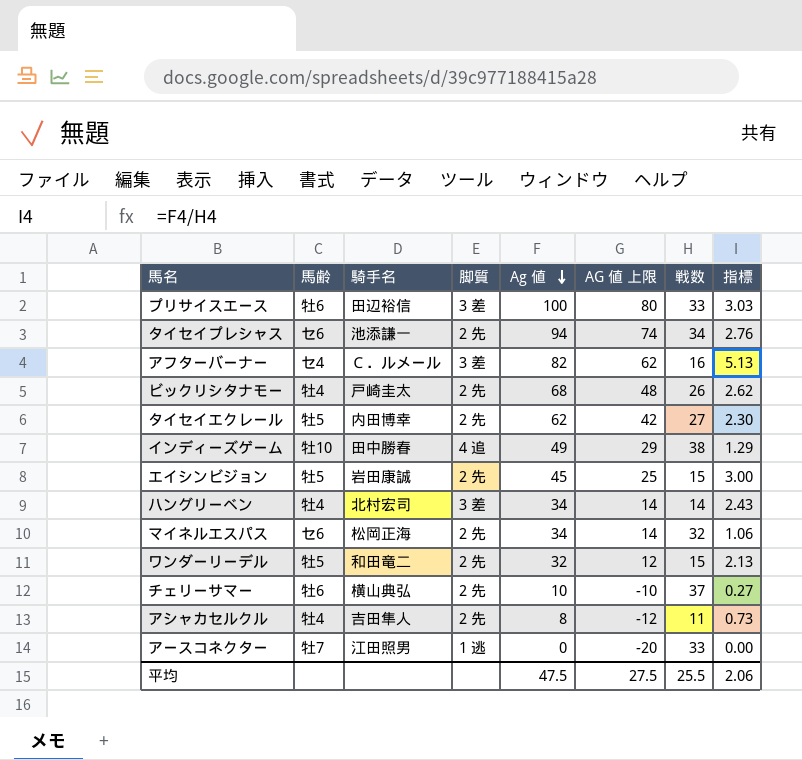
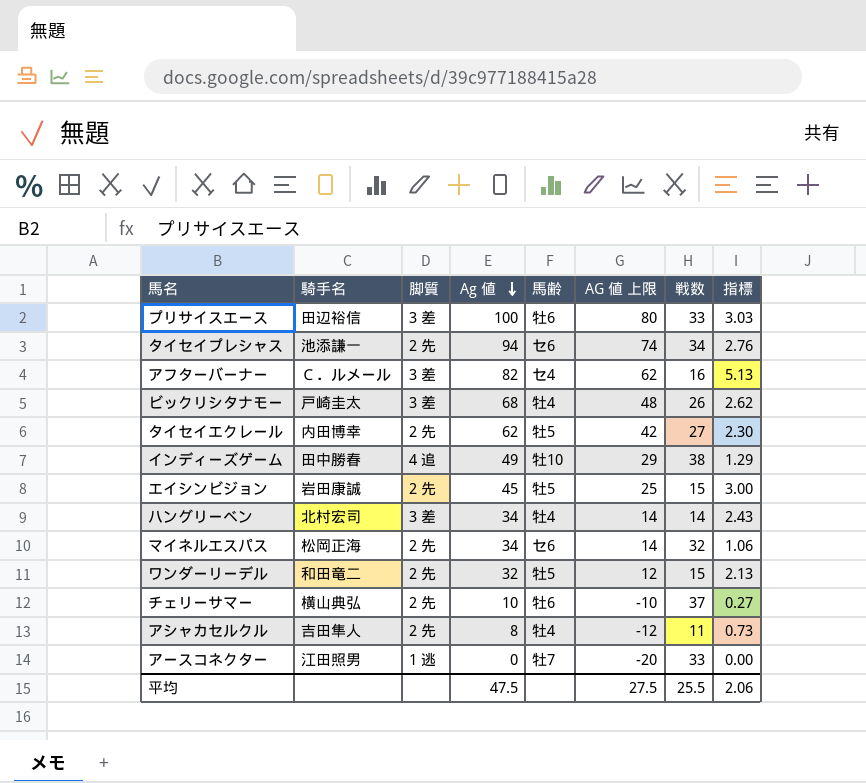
column 馬齢 | position: 2 -> 5
ビックリシタナモー | 脚質: 2 先 -> 3 差

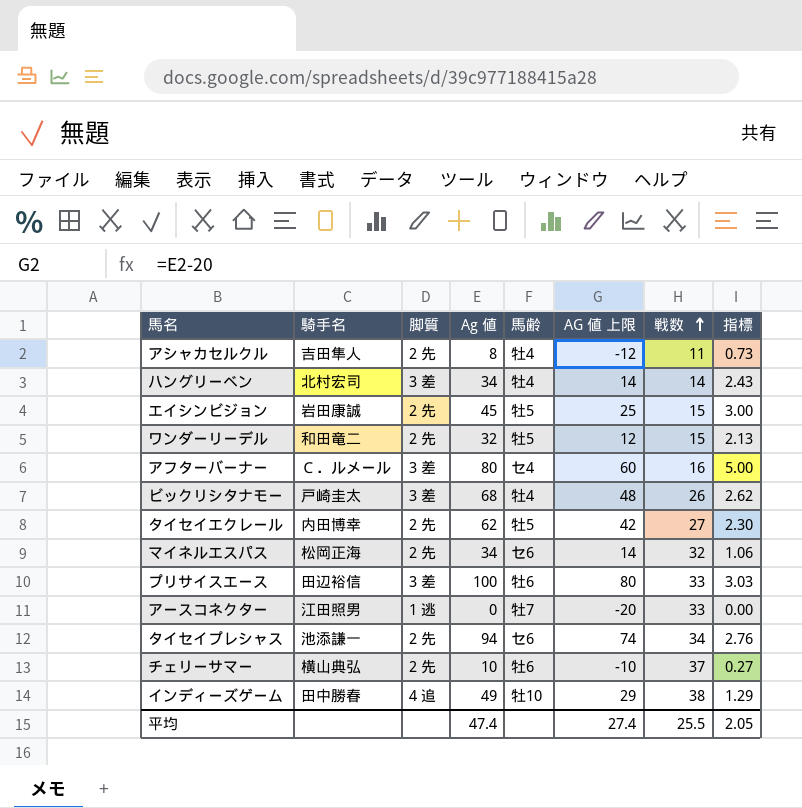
row order: Ag 値 descending -> 戦数 ascending
アフターバーナー | Ag 値: 82 -> 80
アフターバーナー | AG 値 上限: 62 -> 60
アフターバーナー | 指標: 5.13 -> 5.00
平均 | Ag 値: 47.5 -> 47.4
平均 | AG 値 上限: 27.5 -> 27.4
平均 | 指標: 2.06 -> 2.05

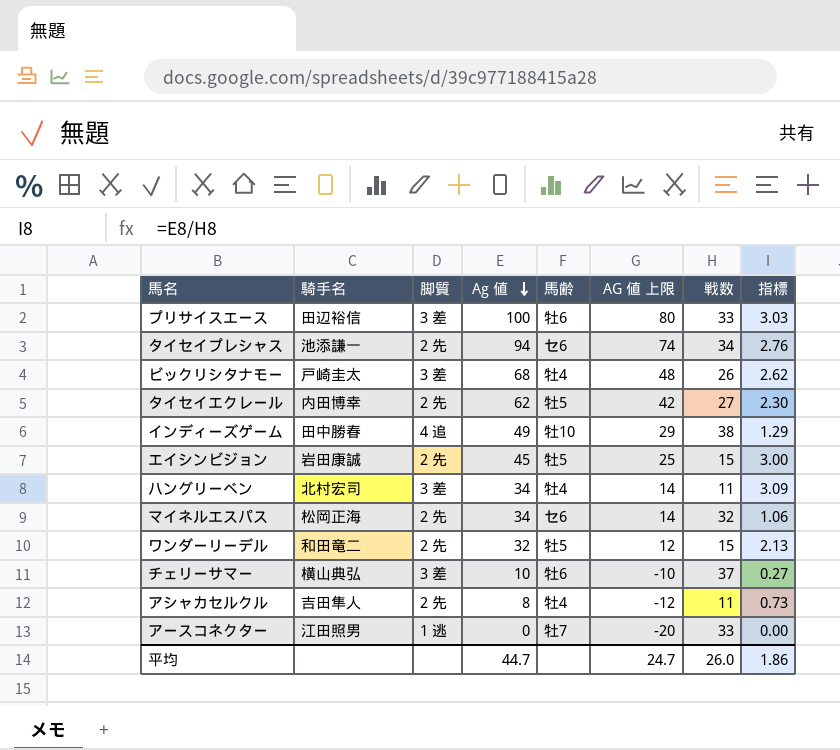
row order: 戦数 ascending -> Ag 値 descending
row アフターバーナー: Ｃ．ルメール | 3 差 | 80 | セ4 | 60 | 16 | 5.00 -> none
ハングリーベン | 戦数: 14 -> 11
ハングリーベン | 指標: 2.43 -> 3.09
チェリーサマー | 脚質: 2 先 -> 3 差
平均 | Ag 値: 47.4 -> 44.7
平均 | AG 値 上限: 27.4 -> 24.7
平均 | 戦数: 25.5 -> 26.0
平均 | 指標: 2.05 -> 1.86

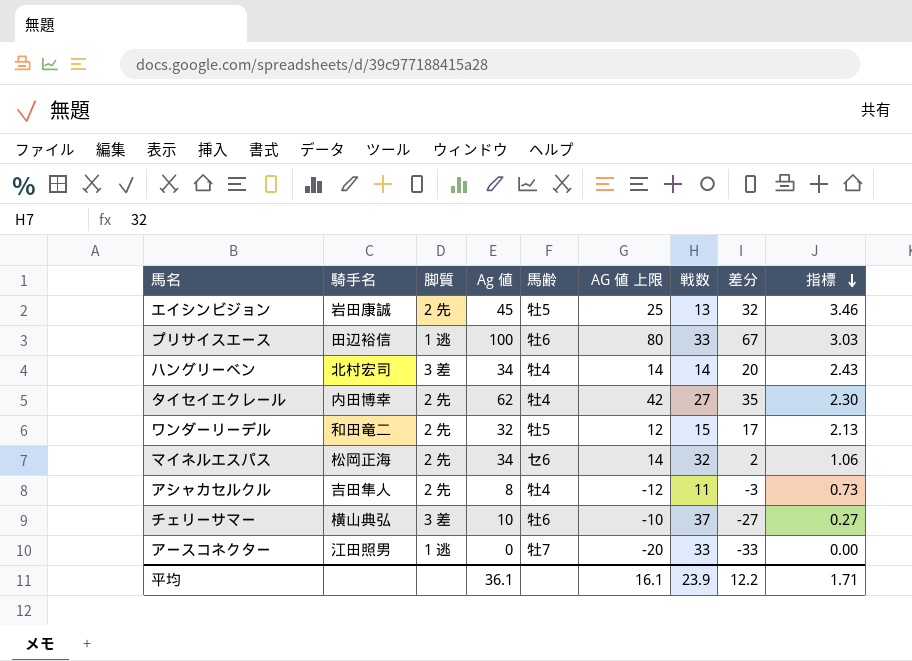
row order: Ag 値 descending -> 指標 descending
column 差分 | formula: none -> [Ag 値] - [戦数]
row タイセイプレシャス: 池添謙一 | 2 先 | 94 | セ6 | 74 | 34 | 2.76 -> none
row ビックリシタナモー: 戸崎圭太 | 3 差 | 68 | 牡4 | 48 | 26 | 2.62 -> none
row インディーズゲーム: 田中勝春 | 4 追 | 49 | 牡10 | 29 | 38 | 1.29 -> none
エイシンビジョン | 戦数: 15 -> 13
エイシンビジョン | 指標: 3.00 -> 3.46
プリサイスエース | 脚質: 3 差 -> 1 逃
ハングリーベン | 戦数: 11 -> 14
ハングリーベン | 指標: 3.09 -> 2.43
タイセイエクレール | 馬齢: 牡5 -> 牡4
平均 | Ag 値: 44.7 -> 36.1
平均 | AG 値 上限: 24.7 -> 16.1
平均 | 戦数: 26.0 -> 23.9
平均 | 指標: 1.86 -> 1.71

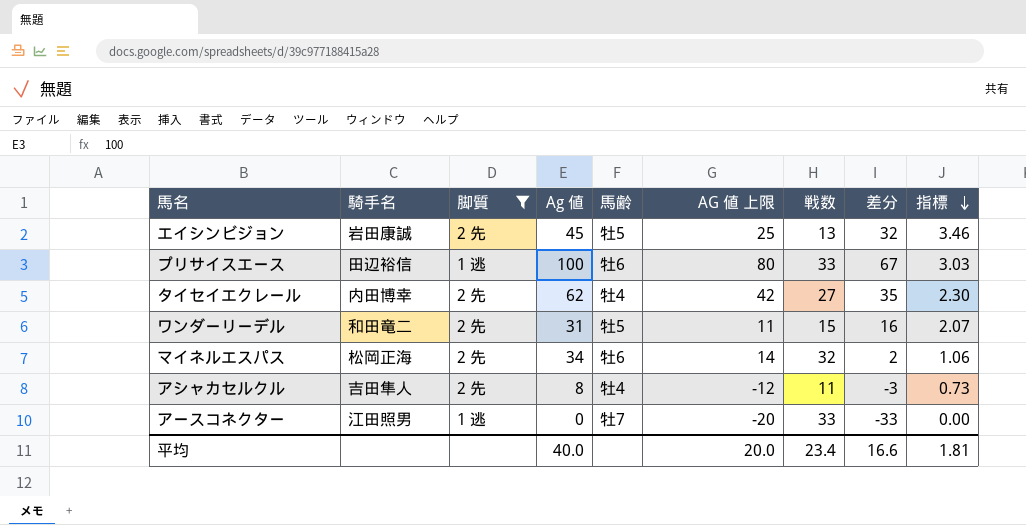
filter: none -> 脚質 != 3 差
ワンダーリーデル | Ag 値: 32 -> 31
ワンダーリーデル | AG 値 上限: 12 -> 11
ワンダーリーデル | 差分: 17 -> 16
ワンダーリーデル | 指標: 2.13 -> 2.07
マイネルエスパス | 馬齢: セ6 -> 牡6
平均 | Ag 値: 36.1 -> 40.0
平均 | AG 値 上限: 16.1 -> 20.0
平均 | 戦数: 23.9 -> 23.4
平均 | 差分: 12.2 -> 16.6
平均 | 指標: 1.71 -> 1.81

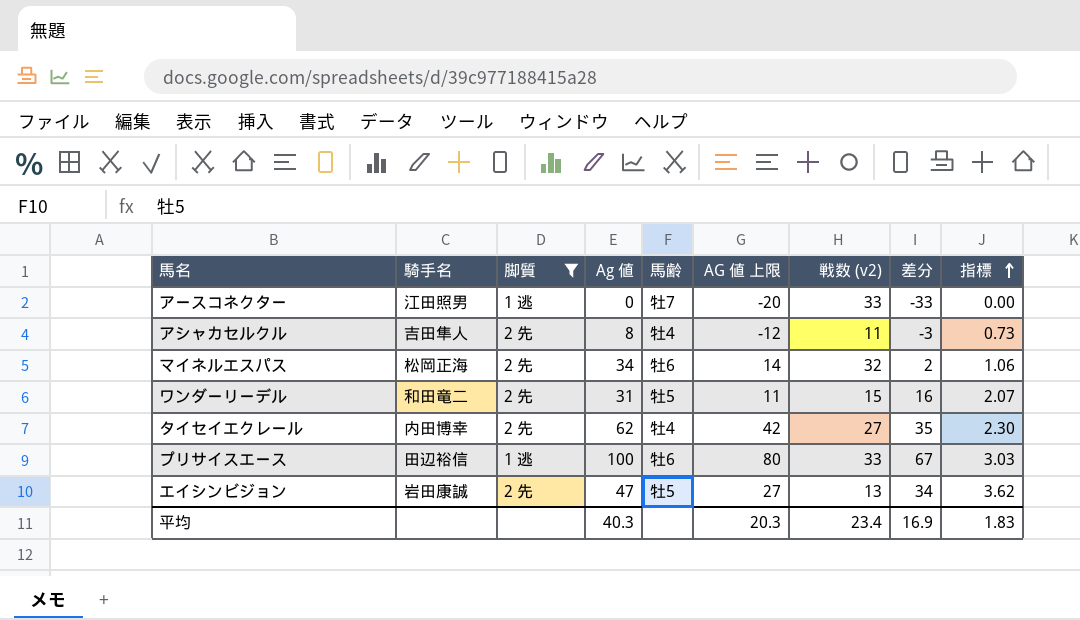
row order: 指標 descending -> 指標 ascending
column name: 戦数 -> 戦数 (v2)
エイシンビジョン | Ag 値: 45 -> 47
エイシンビジョン | AG 値 上限: 25 -> 27
エイシンビジョン | 差分: 32 -> 34
エイシンビジョン | 指標: 3.46 -> 3.62
平均 | Ag 値: 40.0 -> 40.3
平均 | AG 値 上限: 20.0 -> 20.3
平均 | 差分: 16.6 -> 16.9
平均 | 指標: 1.81 -> 1.83

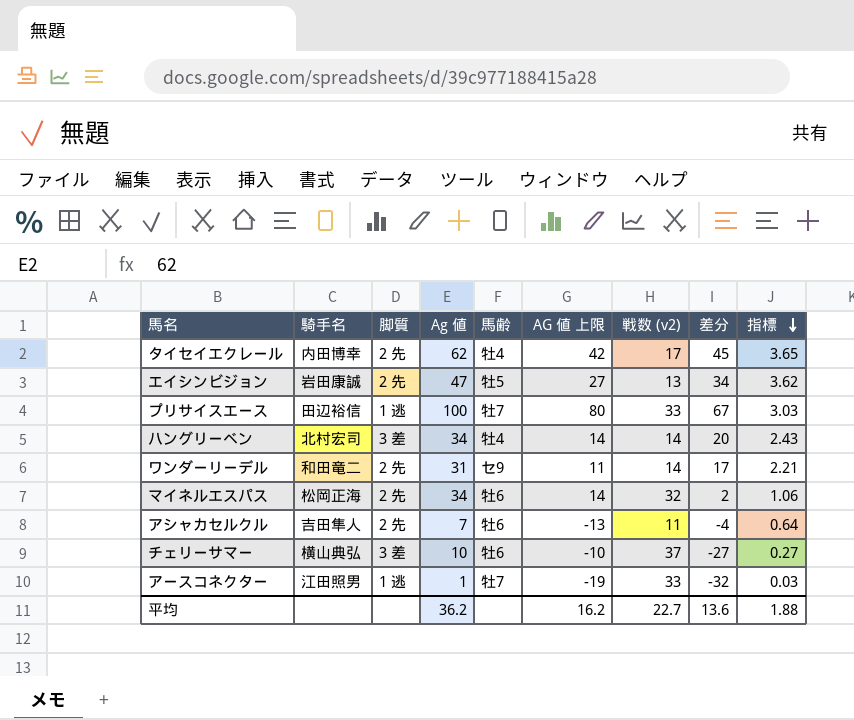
filter: 脚質 != 3 差 -> none
row order: 指標 ascending -> 指標 descending
タイセイエクレール | 戦数 (v2): 27 -> 17
タイセイエクレール | 差分: 35 -> 45
タイセイエクレール | 指標: 2.30 -> 3.65
プリサイスエース | 馬齢: 牡6 -> 牡7
ワンダーリーデル | 馬齢: 牡5 -> セ9
ワンダーリーデル | 戦数 (v2): 15 -> 14
ワンダーリーデル | 差分: 16 -> 17
ワンダーリーデル | 指標: 2.07 -> 2.21
アシャカセルクル | Ag 値: 8 -> 7
アシャカセルクル | 馬齢: 牡4 -> 牡6
アシャカセルクル | AG 値 上限: -12 -> -13
アシャカセルクル | 差分: -3 -> -4
アシャカセルクル | 指標: 0.73 -> 0.64
アースコネクター | Ag 値: 0 -> 1
アースコネクター | AG 値 上限: -20 -> -19
アースコネクター | 差分: -33 -> -32
アースコネクター | 指標: 0.00 -> 0.03
平均 | Ag 値: 40.3 -> 36.2
平均 | AG 値 上限: 20.3 -> 16.2
平均 | 戦数 (v2): 23.4 -> 22.7
平均 | 差分: 16.9 -> 13.6
平均 | 指標: 1.83 -> 1.88

